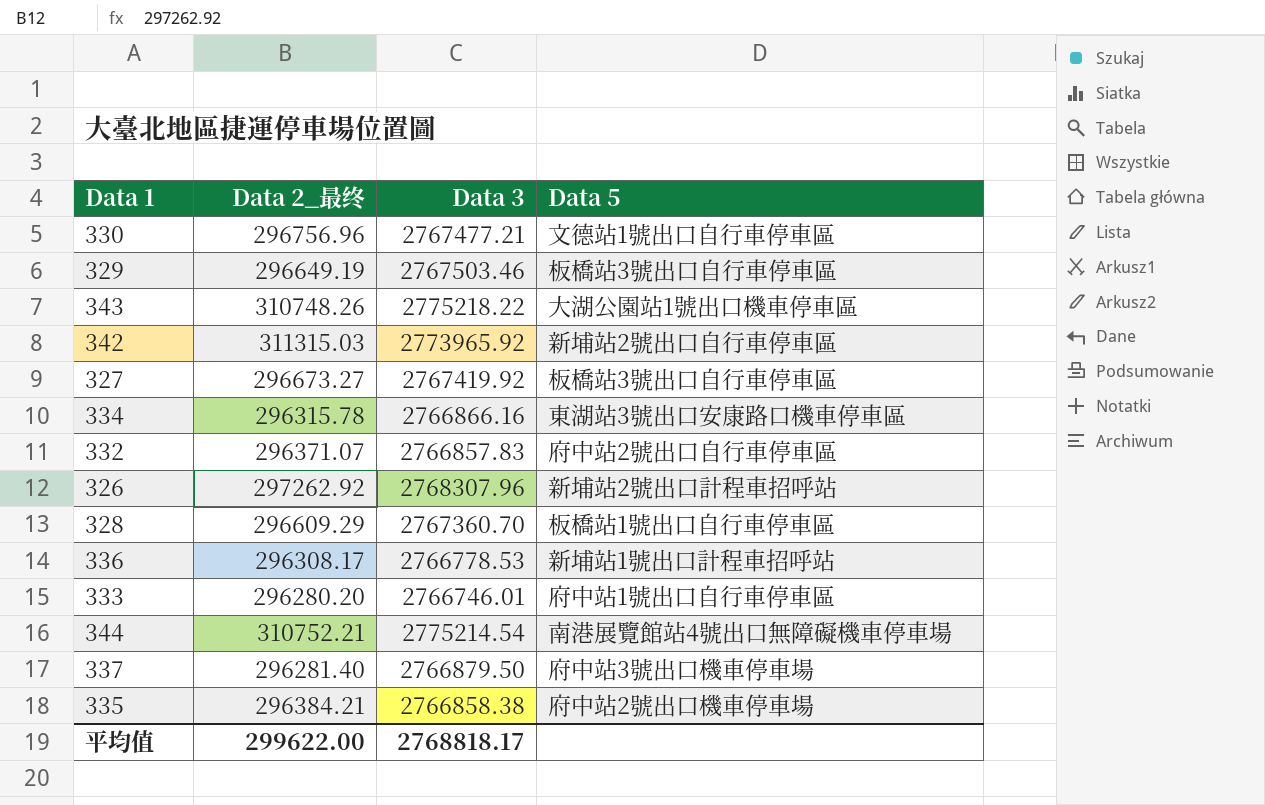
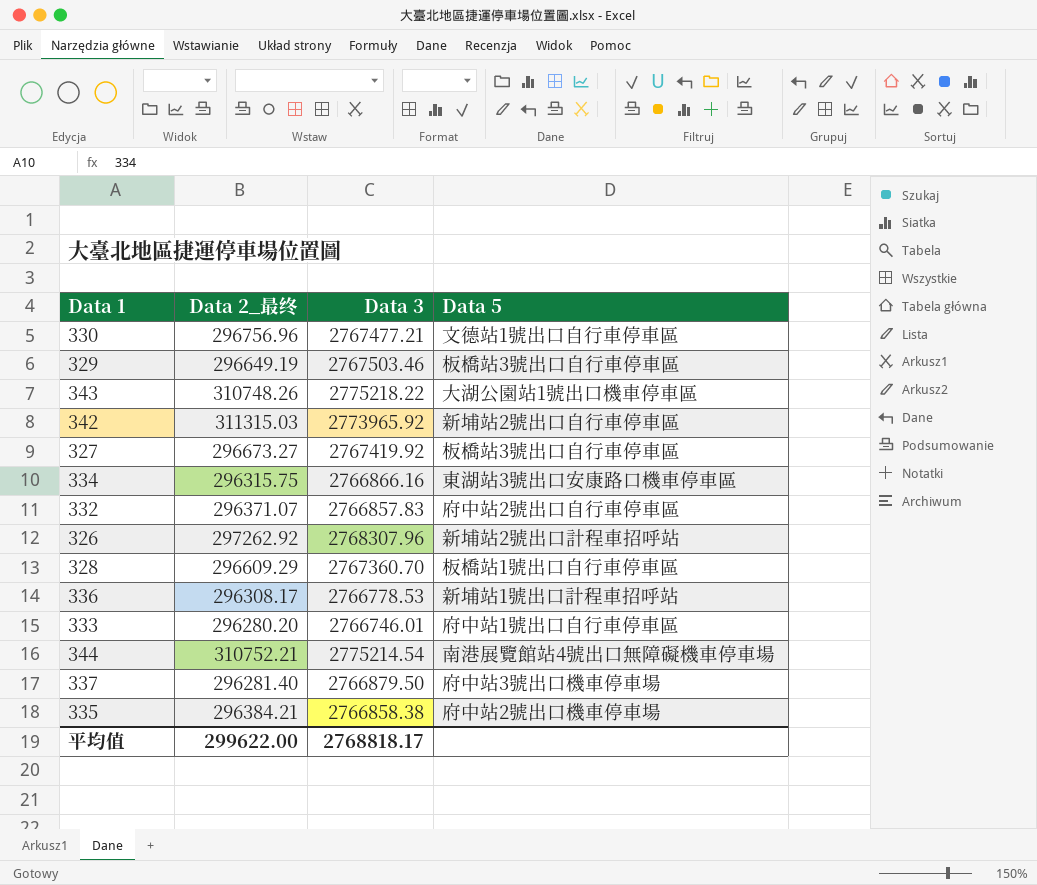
334 | Data 2_最终: 296315.78 -> 296315.75

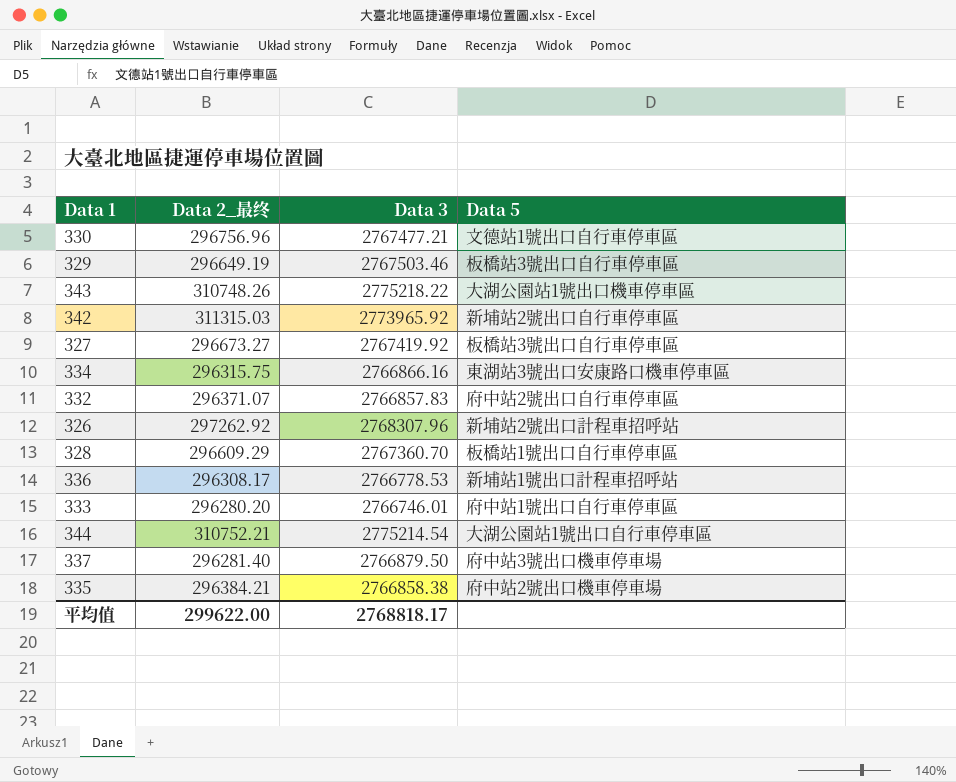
344 | Data 5: 南港展覽館站4號出口無障礙機車停車場 -> 大湖公園站1號出口自行車停車區

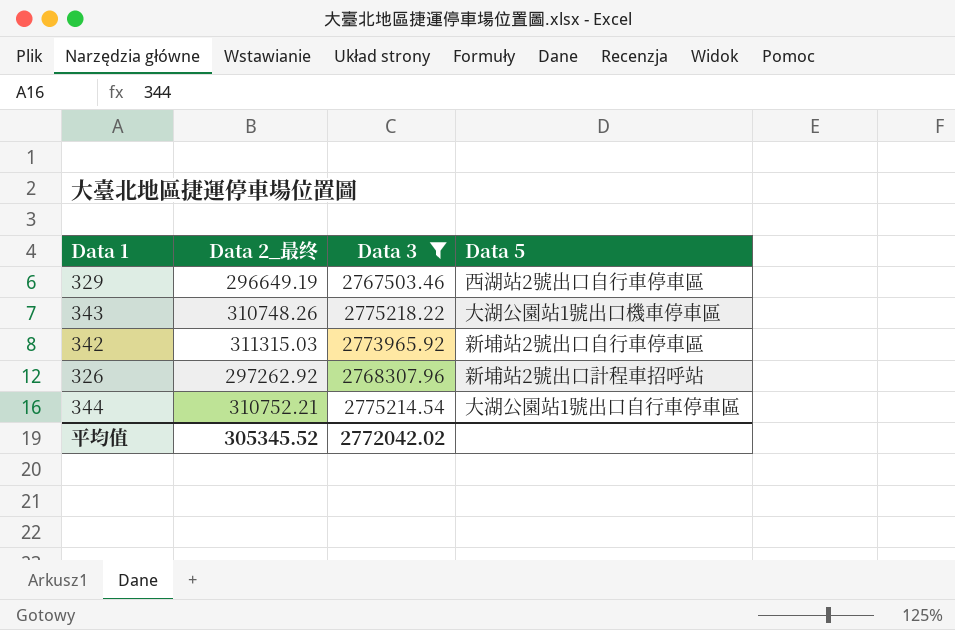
filter: none -> Data 3 >= 2767503.46
329 | Data 5: 板橋站3號出口自行車停車區 -> 西湖站2號出口自行車停車區
平均值 | Data 2_最终: 299622.00 -> 305345.52
平均值 | Data 3: 2768818.17 -> 2772042.02

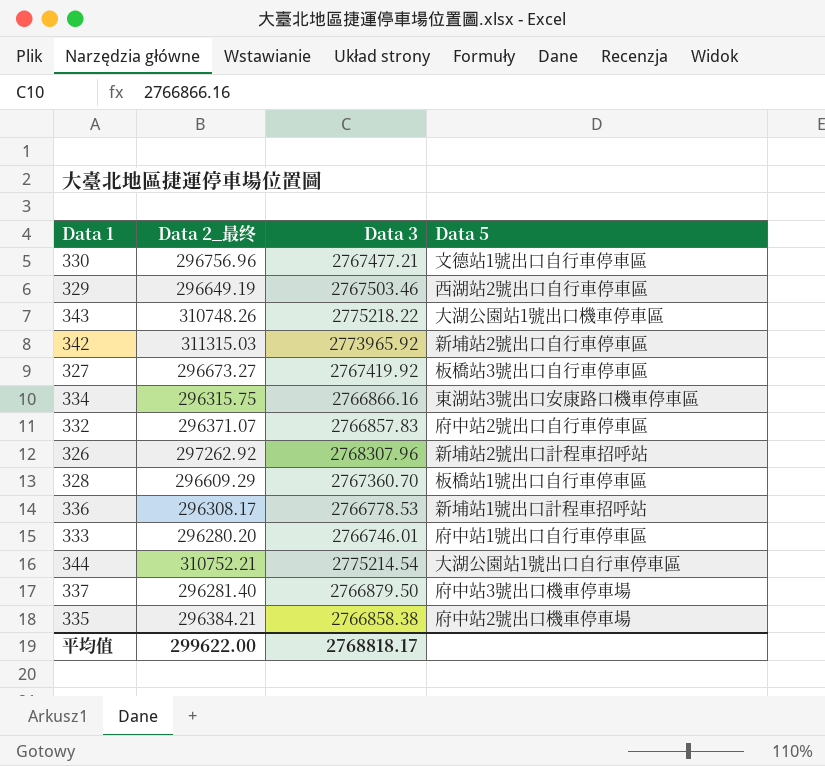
filter: Data 3 >= 2767503.46 -> none
平均值 | Data 2_最终: 305345.52 -> 299622.00
平均值 | Data 3: 2772042.02 -> 2768818.17

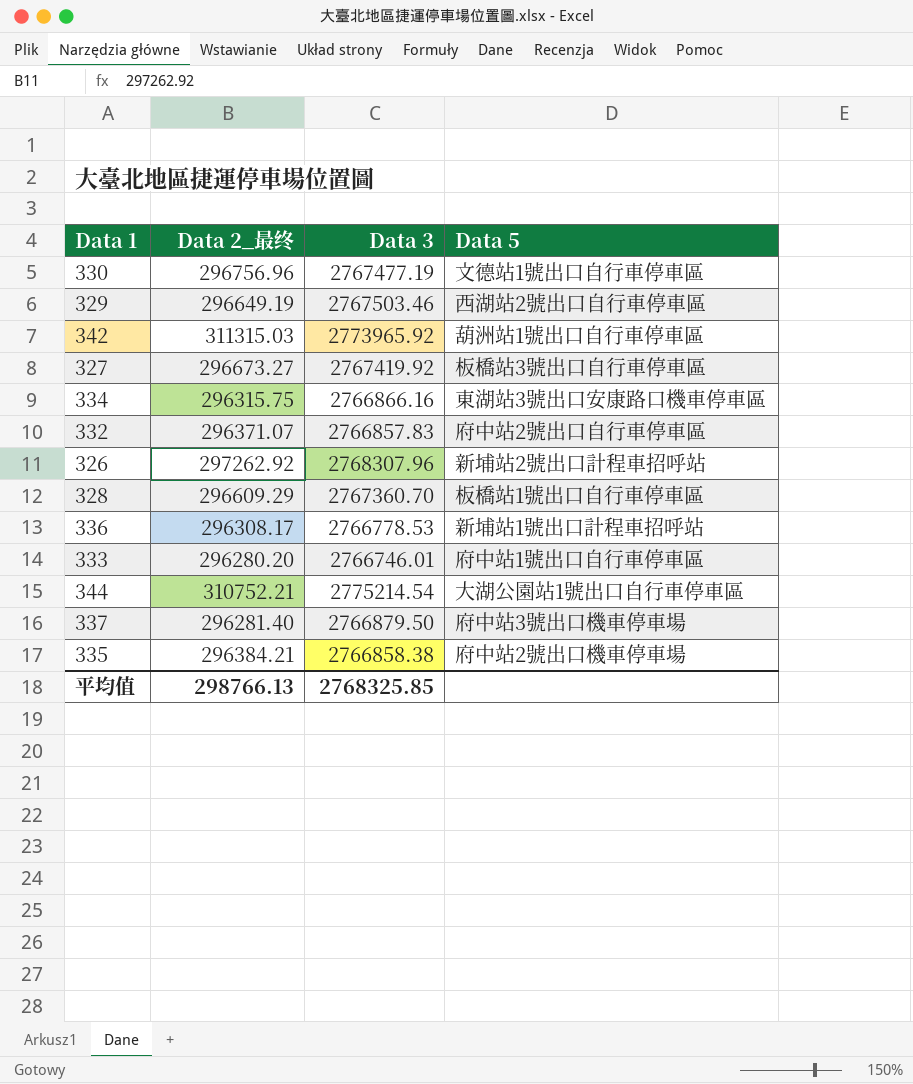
row 343: 310748.26 | 2775218.22 | 大湖公園站1號出口機車停車區 -> none
330 | Data 3: 2767477.21 -> 2767477.19
342 | Data 5: 新埔站2號出口自行車停車區 -> 葫洲站1號出口自行車停車區
平均值 | Data 2_最终: 299622.00 -> 298766.13
平均值 | Data 3: 2768818.17 -> 2768325.85

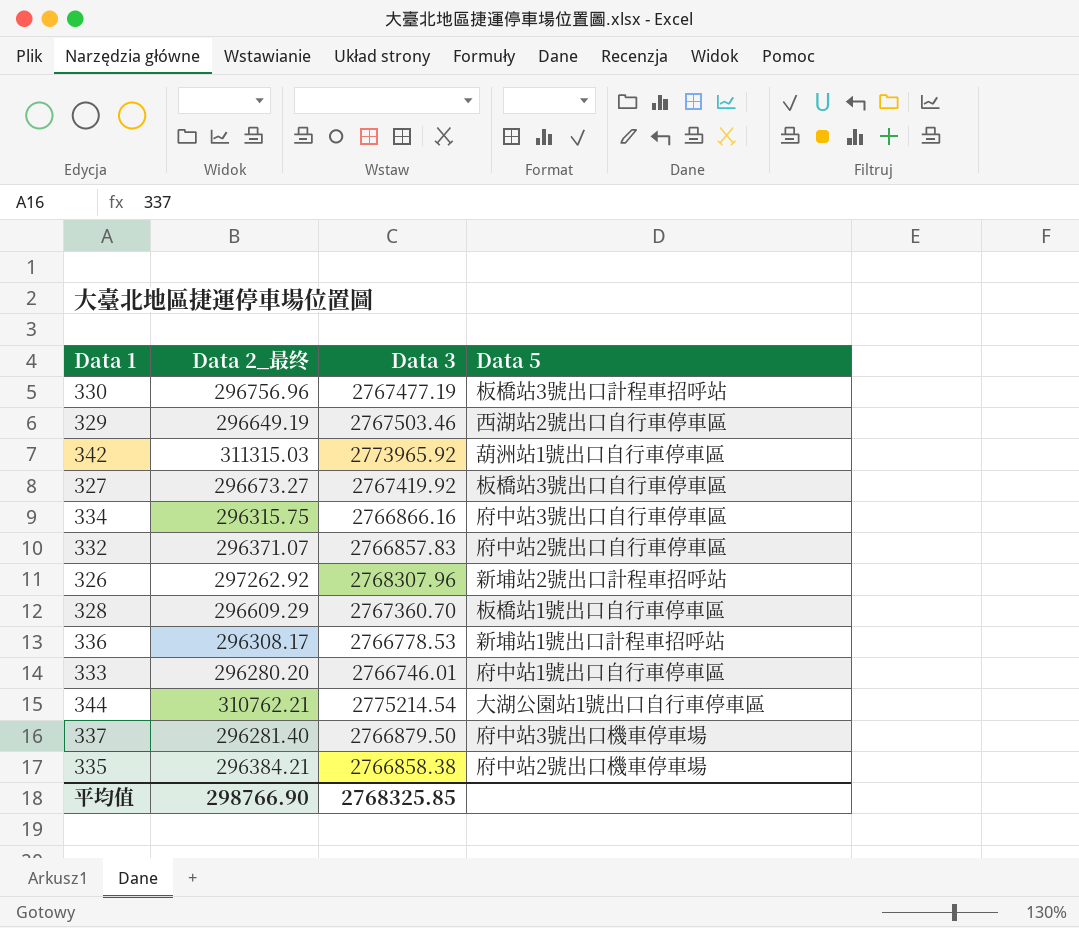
330 | Data 5: 文德站1號出口自行車停車區 -> 板橋站3號出口計程車招呼站
334 | Data 5: 東湖站3號出口安康路口機車停車區 -> 府中站3號出口自行車停車區
344 | Data 2_最终: 310752.21 -> 310762.21
平均值 | Data 2_最终: 298766.13 -> 298766.90

